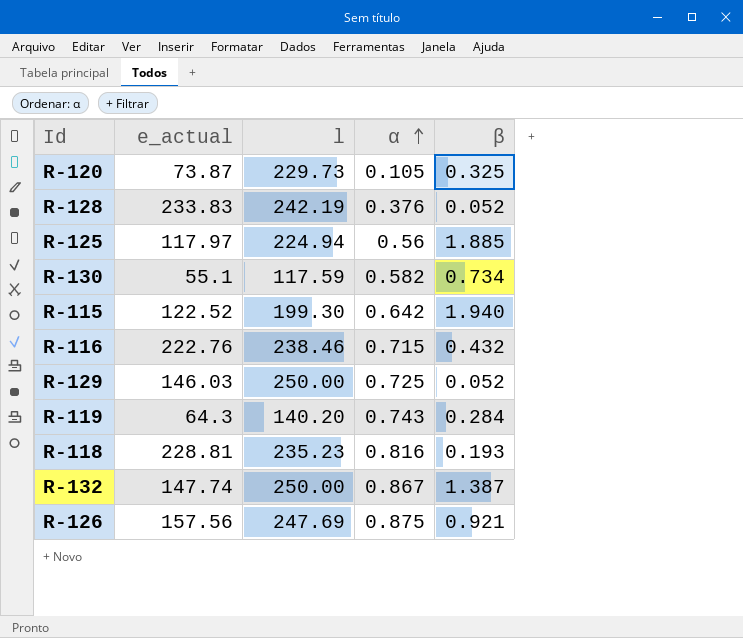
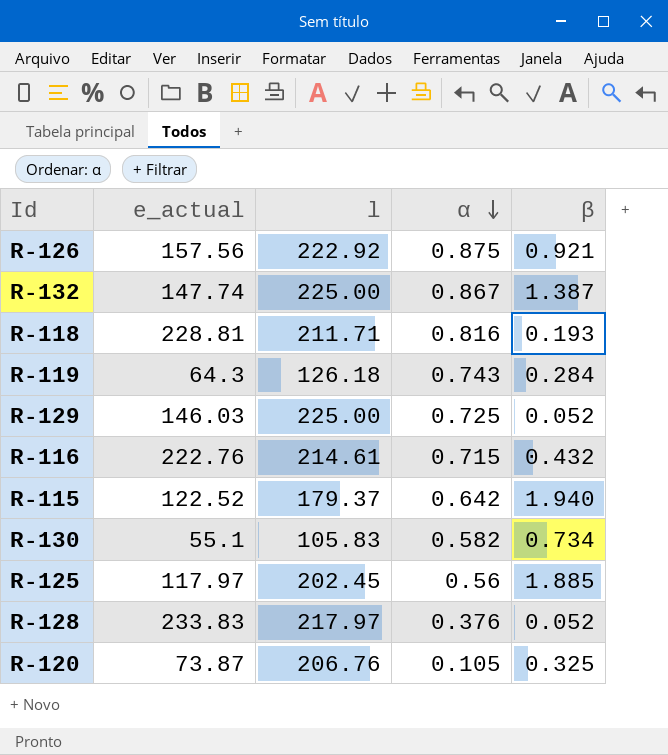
row order: α ascending -> α descending
R-126 | l: 247.69 -> 222.92
R-132 | l: 250.00 -> 225.00
R-118 | l: 235.23 -> 211.71
R-119 | l: 140.20 -> 126.18
R-129 | l: 250.00 -> 225.00
R-116 | l: 238.46 -> 214.61
R-115 | l: 199.30 -> 179.37
R-130 | l: 117.59 -> 105.83
R-125 | l: 224.94 -> 202.45
R-128 | l: 242.19 -> 217.97
R-120 | l: 229.73 -> 206.76

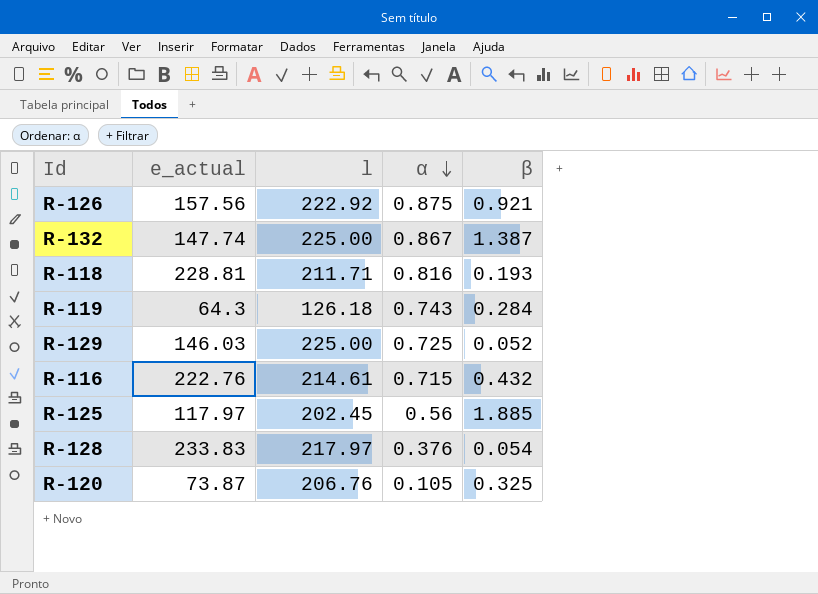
row R-115: 122.52 | 179.37 | 0.642 | 1.940 -> none
row R-130: 55.1 | 105.83 | 0.582 | 0.734 -> none
R-128 | β: 0.052 -> 0.054

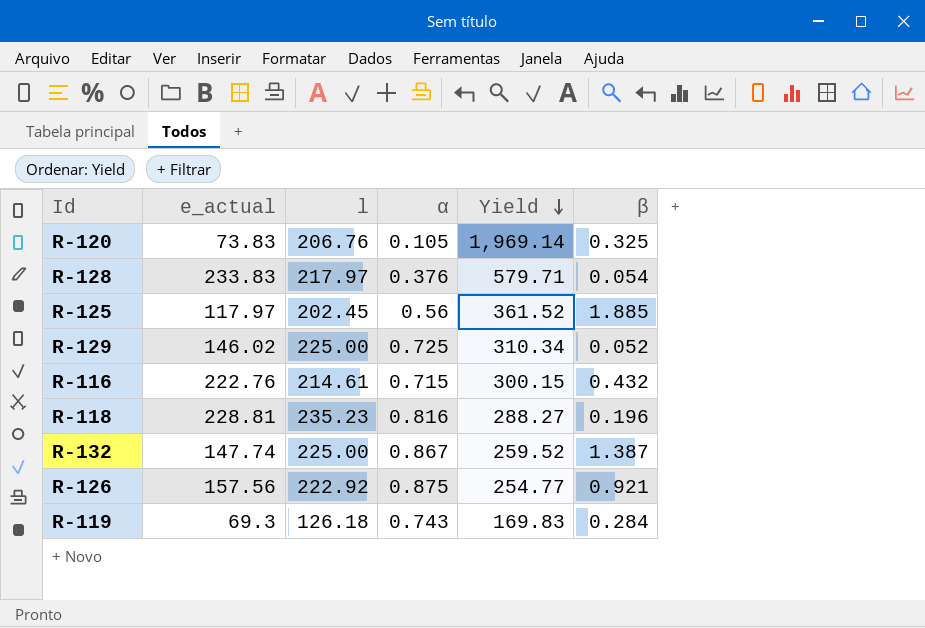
row order: α descending -> Yield descending
column Yield | formula: none -> [l] / [α]
R-120 | e_actual: 73.87 -> 73.83
R-129 | e_actual: 146.03 -> 146.02
R-118 | l: 211.71 -> 235.23
R-118 | β: 0.193 -> 0.196
R-119 | e_actual: 64.3 -> 69.3

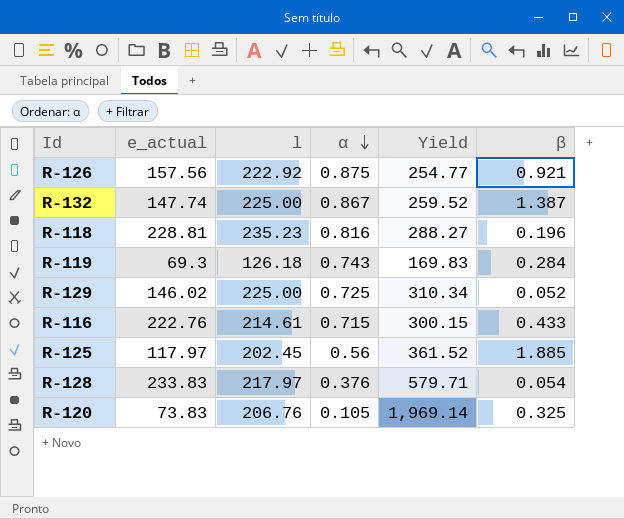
row order: Yield descending -> α descending
R-116 | β: 0.432 -> 0.433

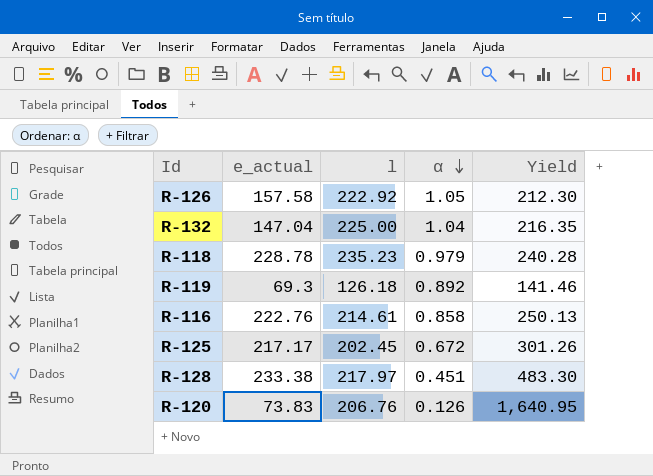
column β | position: 6 -> none
row R-129: 146.02 | 225.00 | 0.725 | 310.34 | 0.052 -> none
R-126 | e_actual: 157.56 -> 157.58
R-126 | α: 0.875 -> 1.05
R-126 | Yield: 254.77 -> 212.30
R-132 | e_actual: 147.74 -> 147.04
R-132 | α: 0.867 -> 1.04
R-132 | Yield: 259.52 -> 216.35
R-118 | e_actual: 228.81 -> 228.78
R-118 | α: 0.816 -> 0.979
R-118 | Yield: 288.27 -> 240.28
R-119 | α: 0.743 -> 0.892
R-119 | Yield: 169.83 -> 141.46
R-116 | α: 0.715 -> 0.858
R-116 | Yield: 300.15 -> 250.13
R-125 | e_actual: 117.97 -> 217.17
R-125 | α: 0.56 -> 0.672
R-125 | Yield: 361.52 -> 301.26
R-128 | e_actual: 233.83 -> 233.38
R-128 | α: 0.376 -> 0.451
R-128 | Yield: 579.71 -> 483.30
R-120 | α: 0.105 -> 0.126
R-120 | Yield: 1,969.14 -> 1,640.95

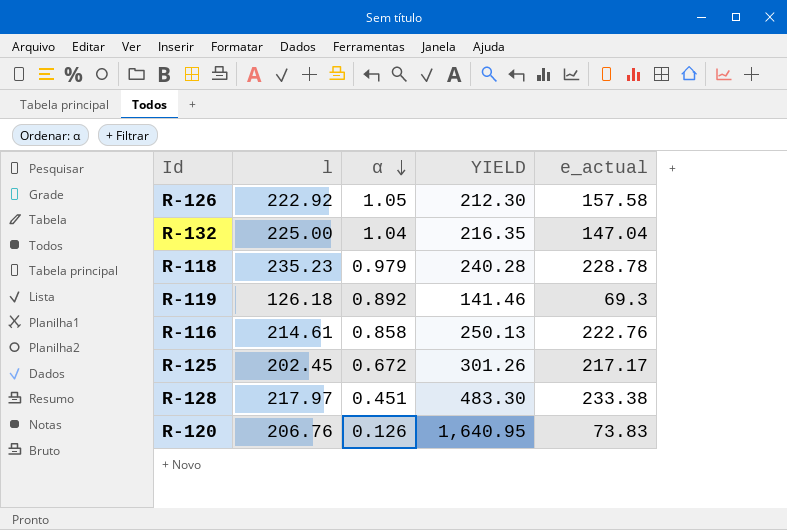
column name: Yield -> YIELD
column e_actual | position: 2 -> 5

